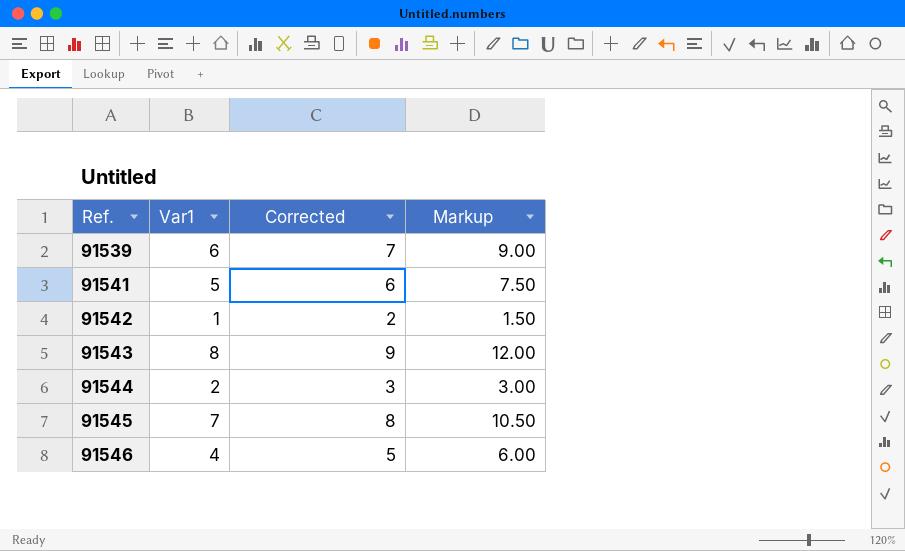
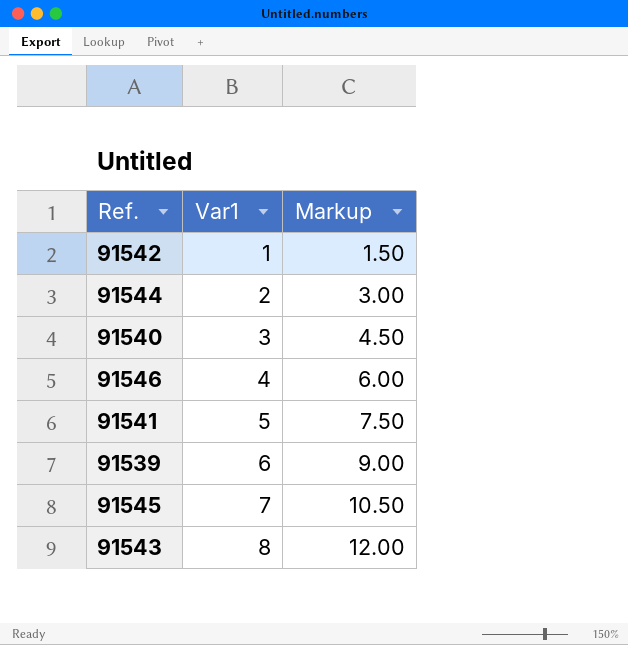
row order: Ref. ascending -> Var1 ascending
column Corrected | formula: [Var1] + 1 -> none
row 91540: none -> 3 | 4.50

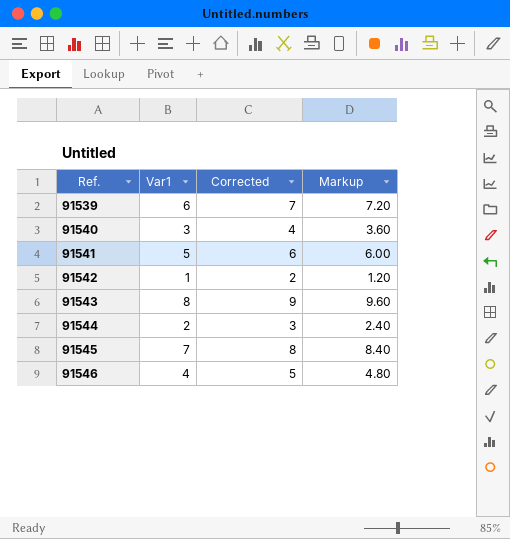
row order: Var1 ascending -> Ref. ascending
column Corrected | formula: none -> [Var1] + 1
column Markup | formula: [Var1] * 1.5 -> [Var1] * 1.2

